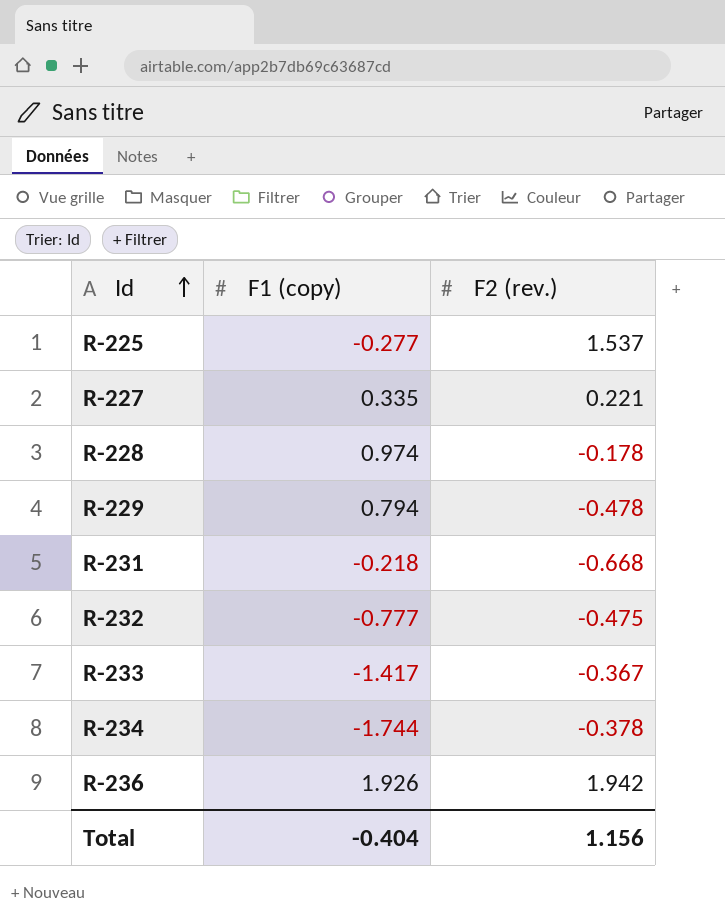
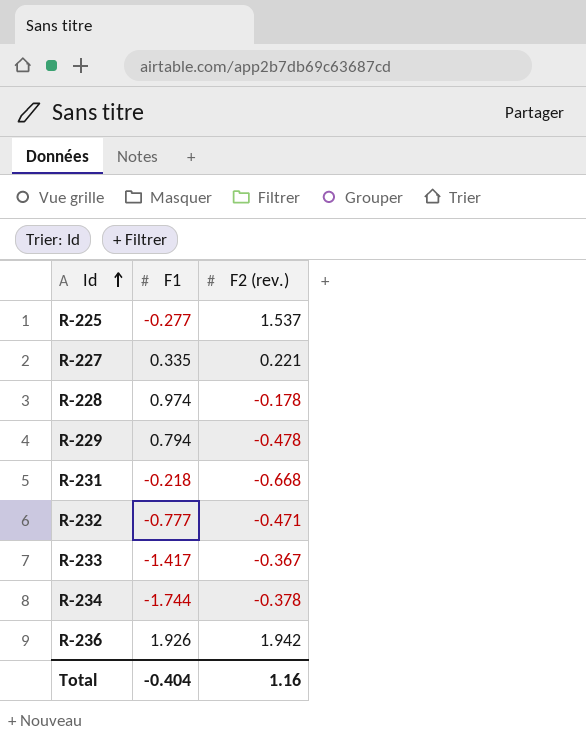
column name: F1 (copy) -> F1
R-232 | F2 (rev.): -0.475 -> -0.471
Total | F2 (rev.): 1.156 -> 1.16

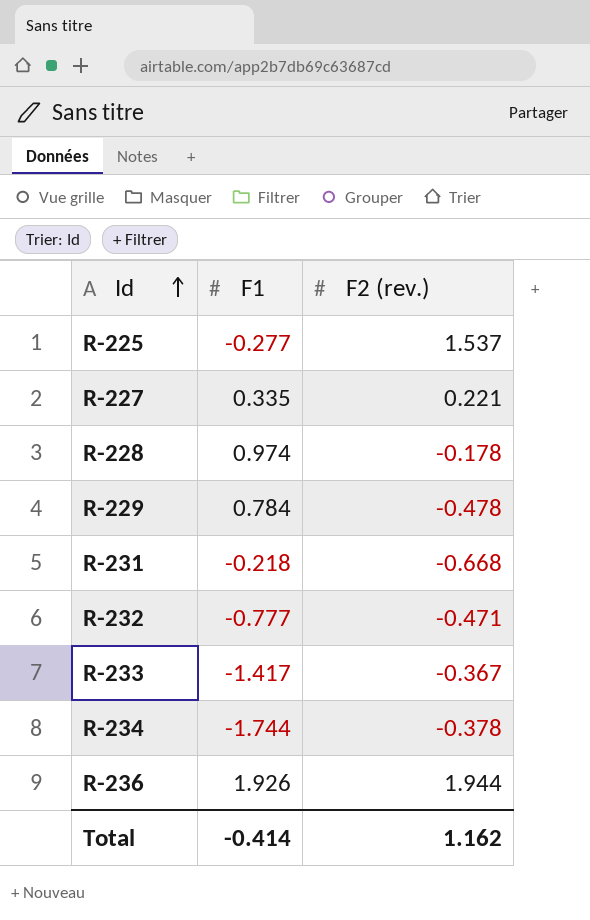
R-229 | F1: 0.794 -> 0.784
R-236 | F2 (rev.): 1.942 -> 1.944
Total | F1: -0.404 -> -0.414
Total | F2 (rev.): 1.16 -> 1.162

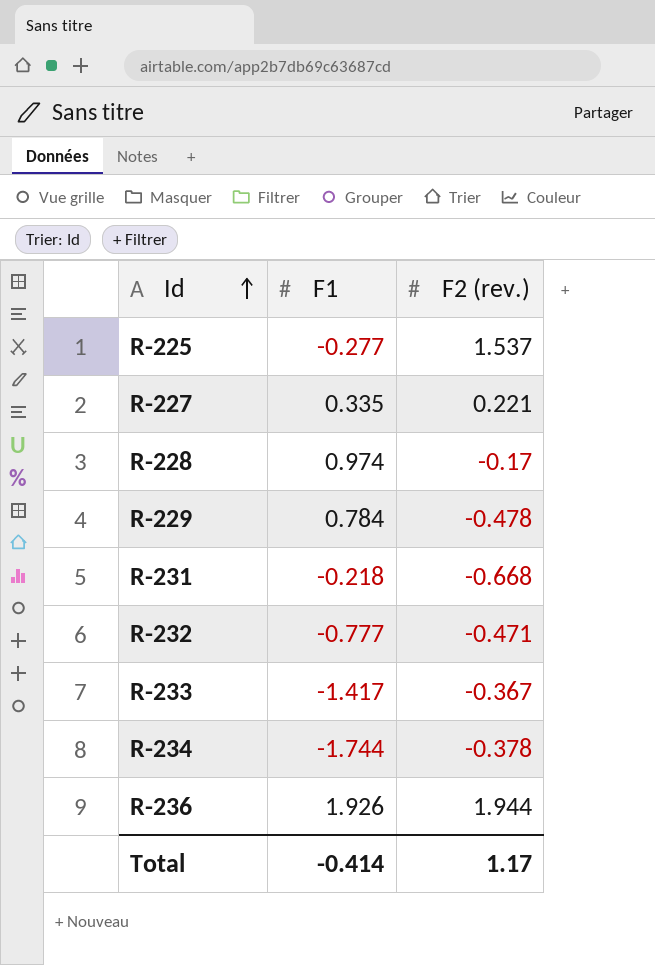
R-228 | F2 (rev.): -0.178 -> -0.17
Total | F2 (rev.): 1.162 -> 1.17

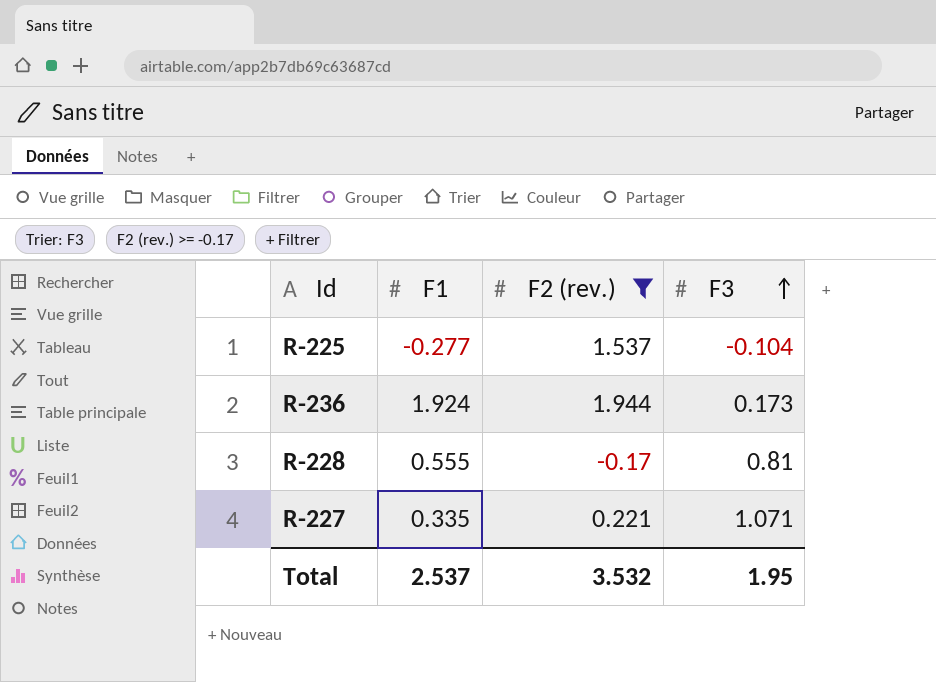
filter: none -> F2 (rev.) >= -0.17
row order: Id ascending -> F3 ascending
column F3 | position: none -> 4
R-236 | F1: 1.926 -> 1.924
R-228 | F1: 0.974 -> 0.555
Total | F1: -0.414 -> 2.537
Total | F2 (rev.): 1.17 -> 3.532

